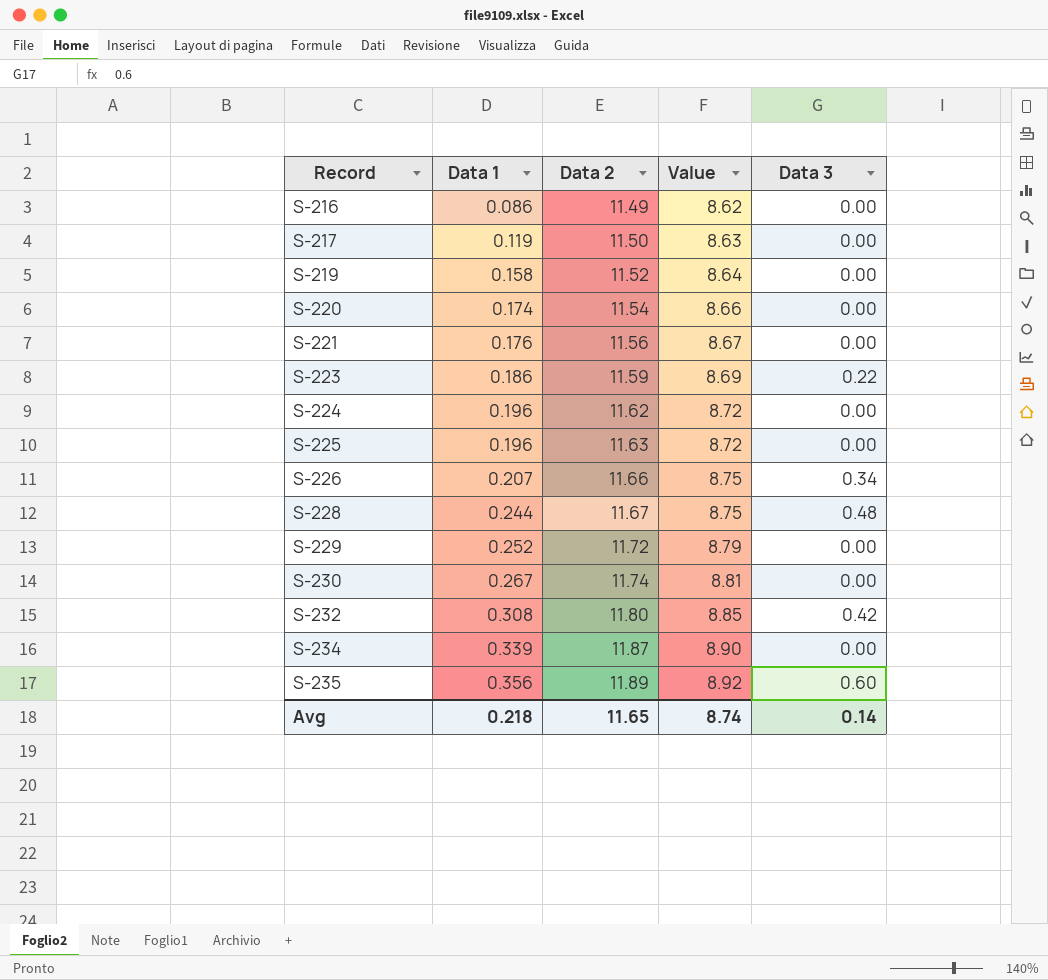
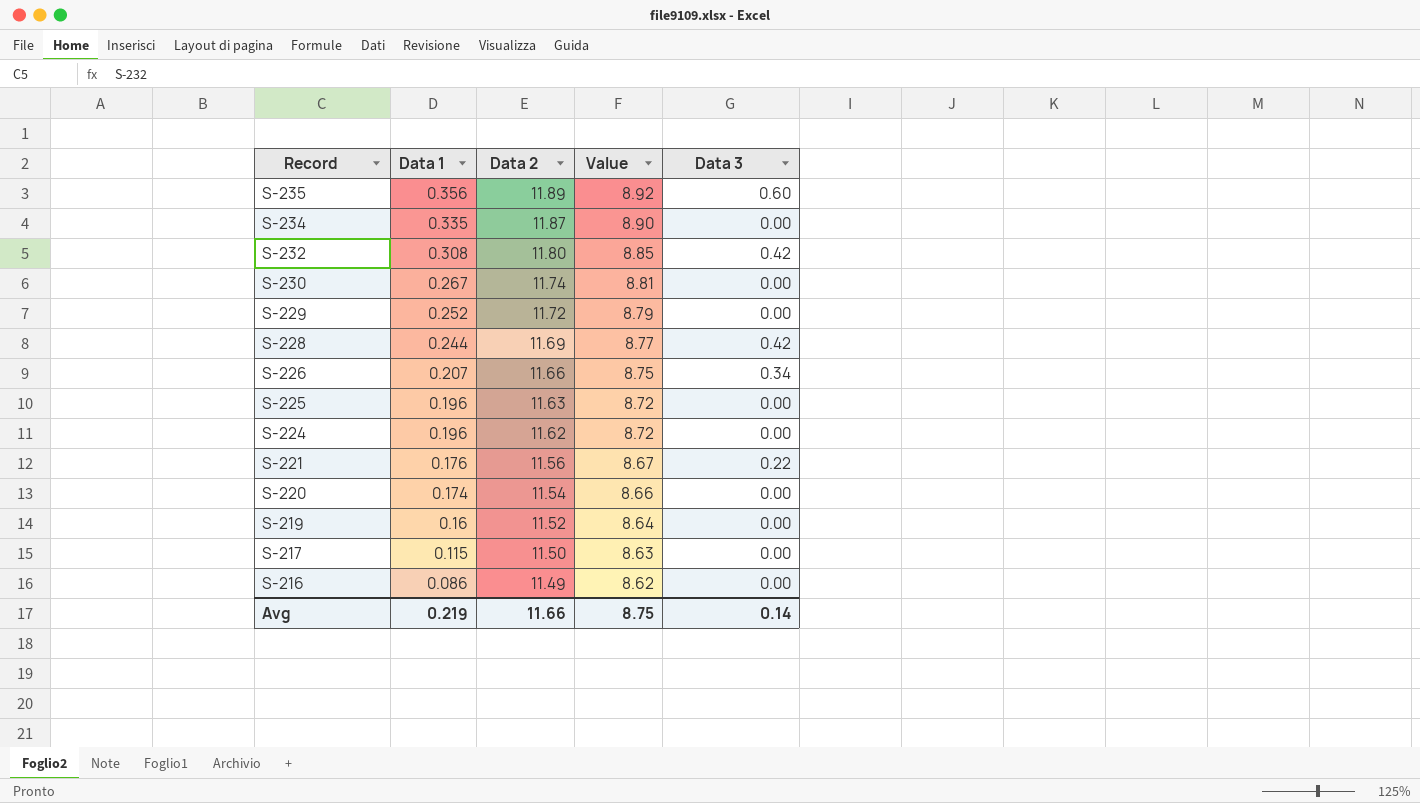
row order: Record ascending -> Record descending
row S-223: 0.186 | 11.59 | 8.69 | 0.22 -> none
S-234 | Data 1: 0.339 -> 0.335
S-228 | Data 2: 11.67 -> 11.69
S-228 | Value: 8.75 -> 8.77
S-228 | Data 3: 0.48 -> 0.42
S-221 | Data 3: 0.00 -> 0.22
S-219 | Data 1: 0.158 -> 0.16
S-217 | Data 1: 0.119 -> 0.115
Avg | Data 1: 0.218 -> 0.219
Avg | Data 2: 11.65 -> 11.66
Avg | Value: 8.74 -> 8.75

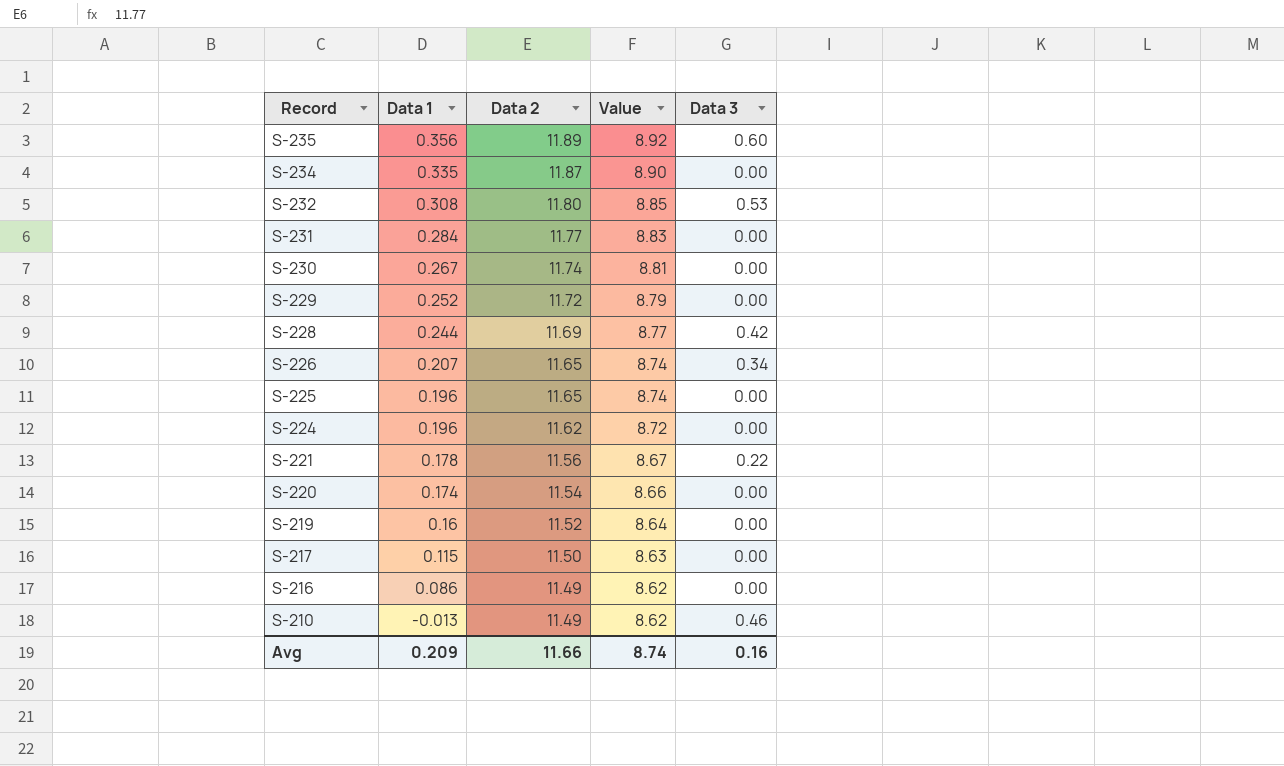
S-232 | Data 3: 0.42 -> 0.53
row S-231: none -> 0.284 | 11.77 | 8.83 | 0.00
S-226 | Data 2: 11.66 -> 11.65
S-226 | Value: 8.75 -> 8.74
S-225 | Data 2: 11.63 -> 11.65
S-225 | Value: 8.72 -> 8.74
S-221 | Data 1: 0.176 -> 0.178
row S-210: none -> -0.013 | 11.49 | 8.62 | 0.46
Avg | Data 1: 0.219 -> 0.209
Avg | Value: 8.75 -> 8.74
Avg | Data 3: 0.14 -> 0.16

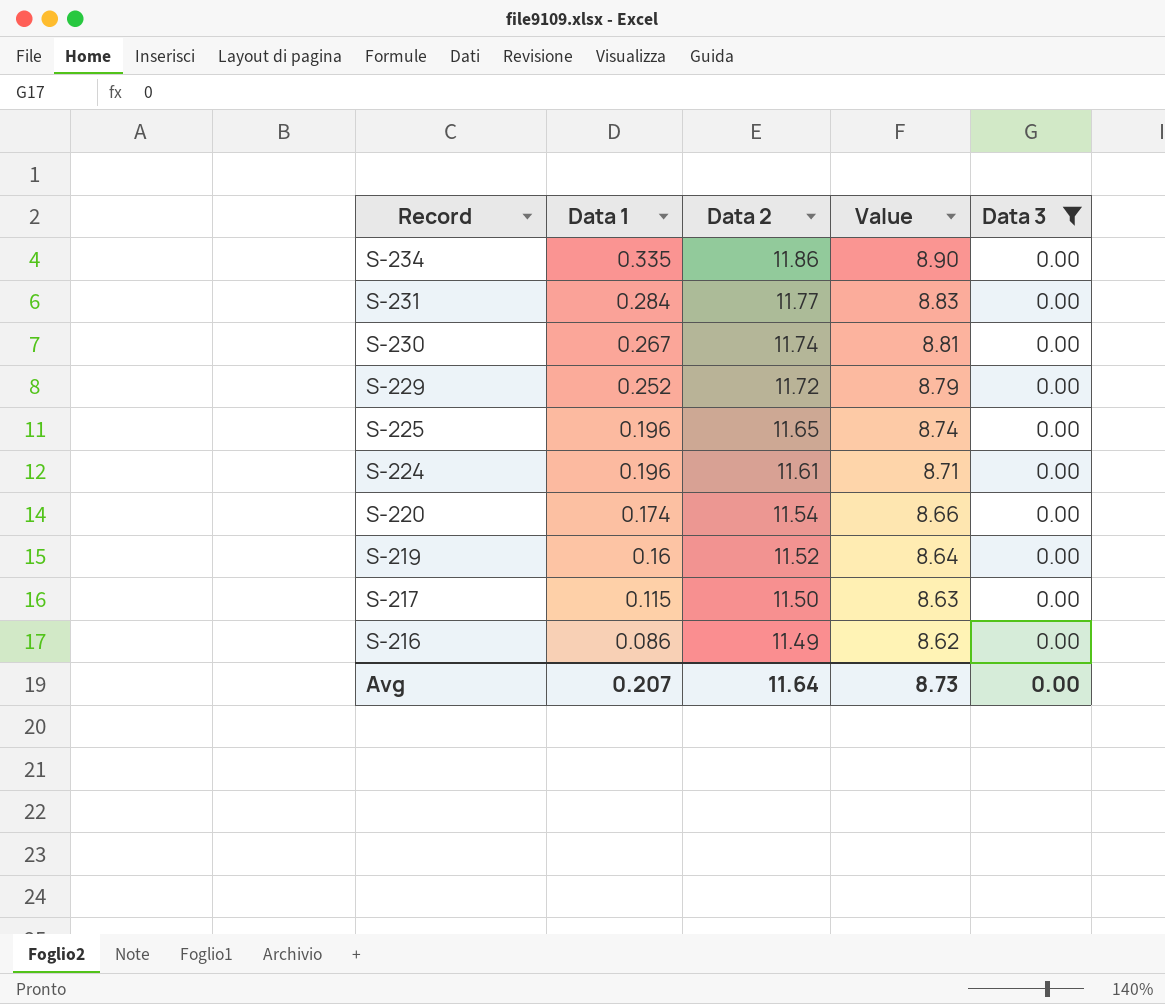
filter: none -> Data 3 = 0.00
S-234 | Data 2: 11.87 -> 11.86
S-224 | Data 2: 11.62 -> 11.61
S-224 | Value: 8.72 -> 8.71
Avg | Data 1: 0.209 -> 0.207
Avg | Data 2: 11.66 -> 11.64
Avg | Value: 8.74 -> 8.73
Avg | Data 3: 0.16 -> 0.00

